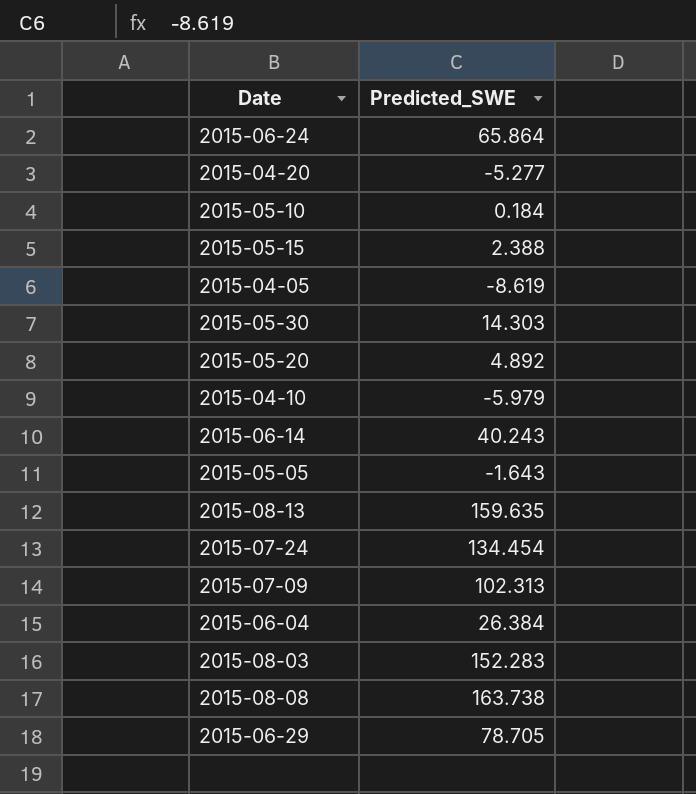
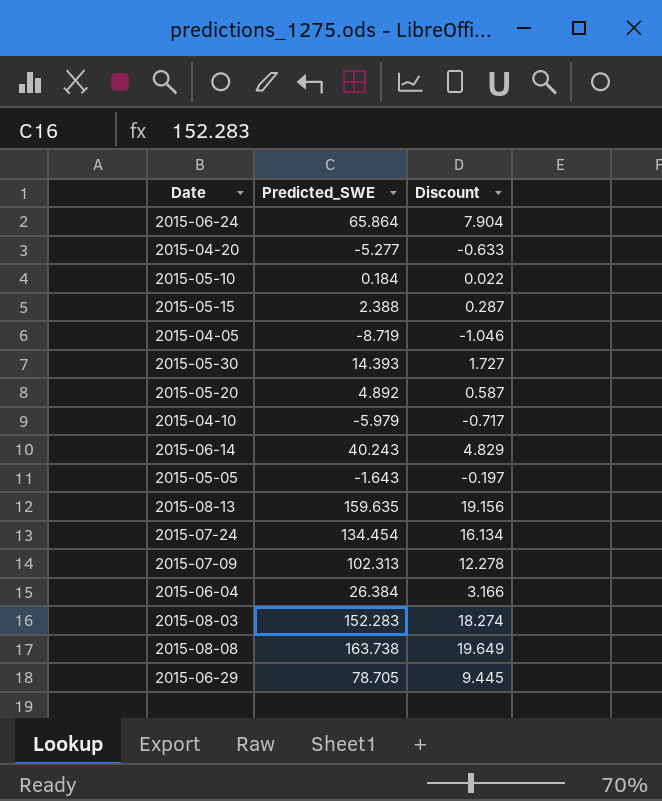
column Discount | formula: none -> [Predicted_SWE] * 0.12
2015-04-05 | Predicted_SWE: -8.619 -> -8.719
2015-05-30 | Predicted_SWE: 14.303 -> 14.393

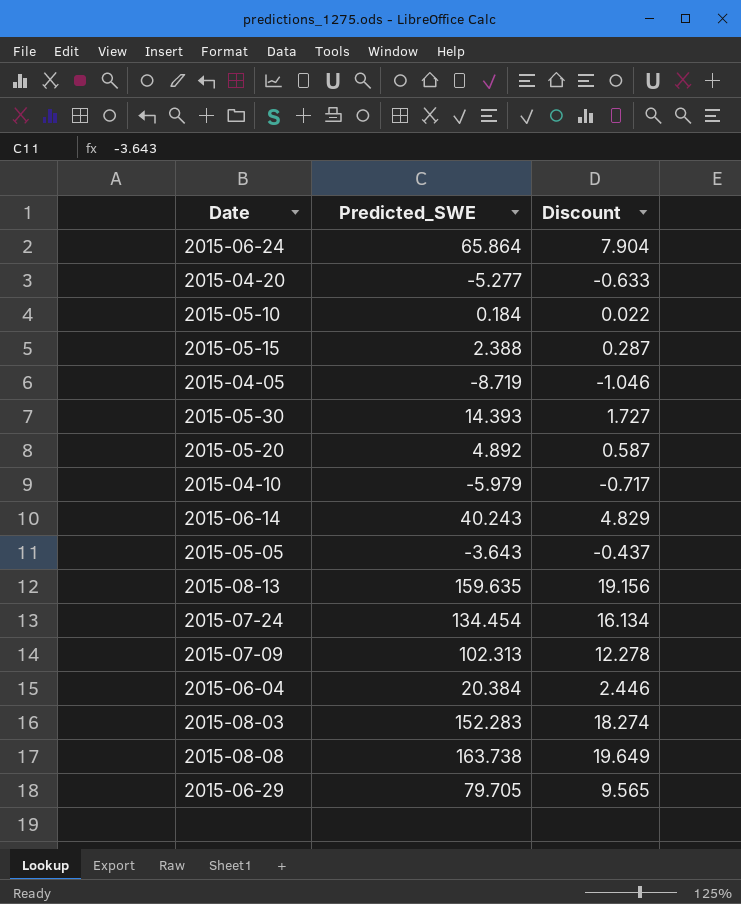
2015-05-05 | Predicted_SWE: -1.643 -> -3.643
2015-05-05 | Discount: -0.197 -> -0.437
2015-06-04 | Predicted_SWE: 26.384 -> 20.384
2015-06-04 | Discount: 3.166 -> 2.446
2015-06-29 | Predicted_SWE: 78.705 -> 79.705
2015-06-29 | Discount: 9.445 -> 9.565

